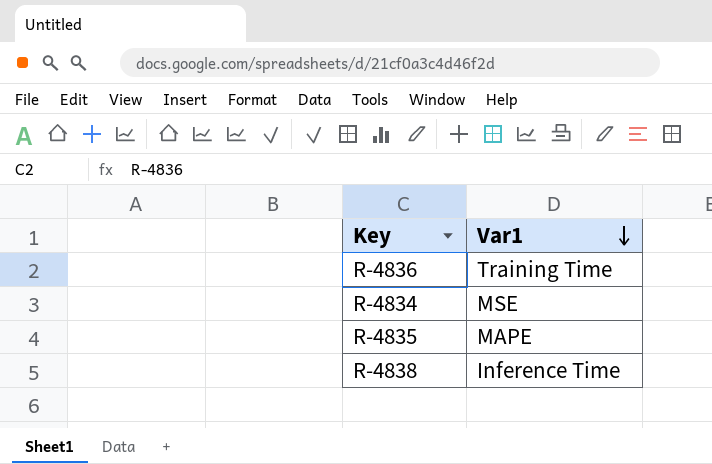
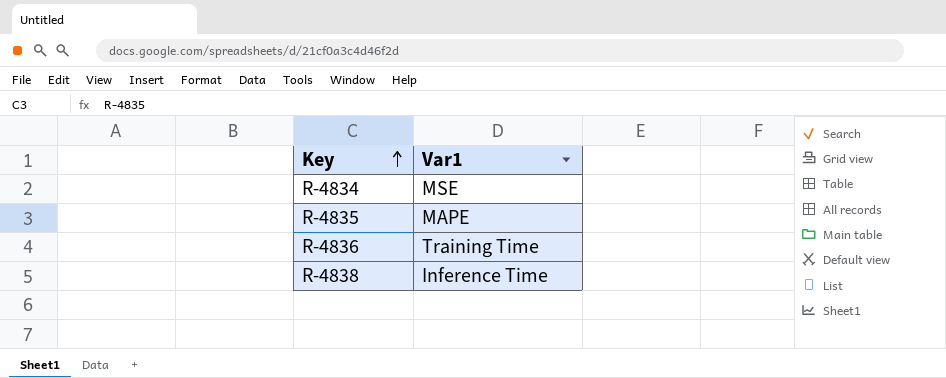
row order: Var1 descending -> Key ascending

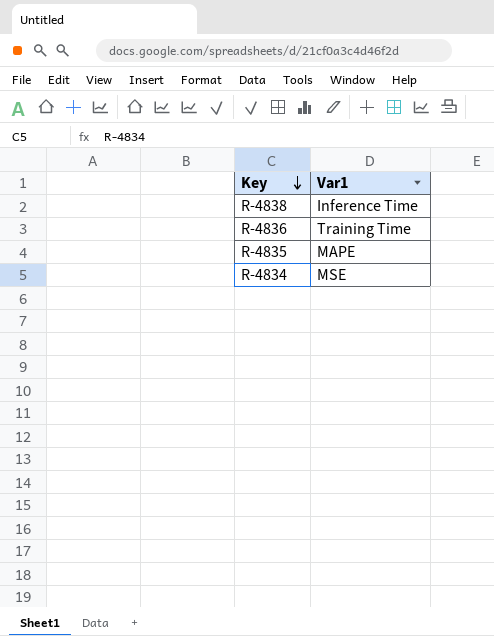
row order: Key ascending -> Key descending

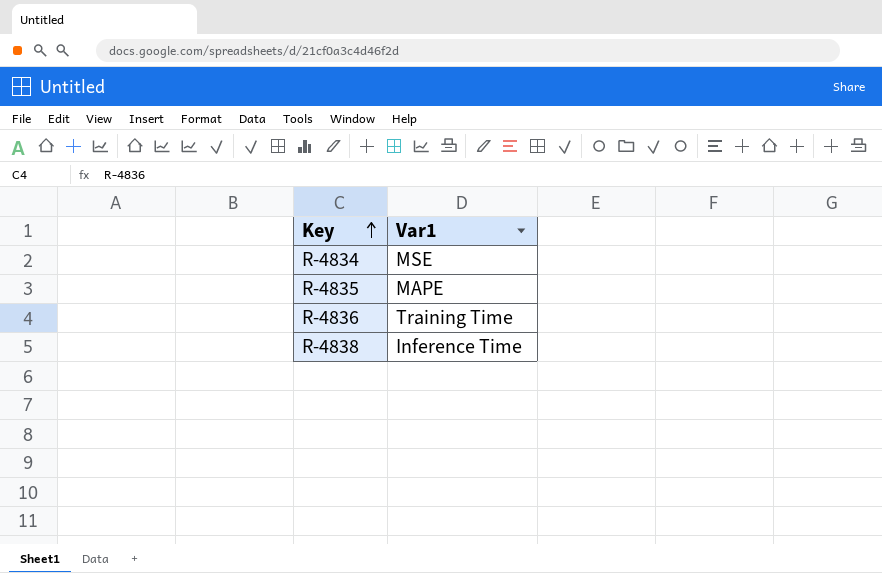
row order: Key descending -> Key ascending

